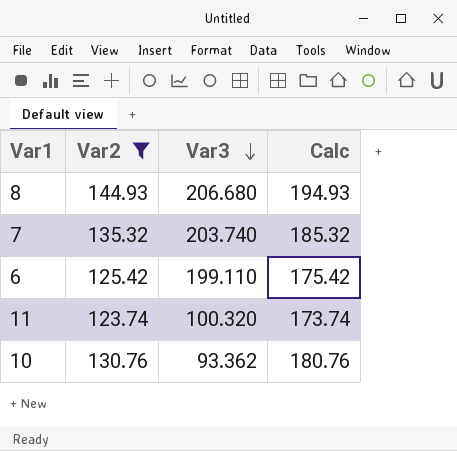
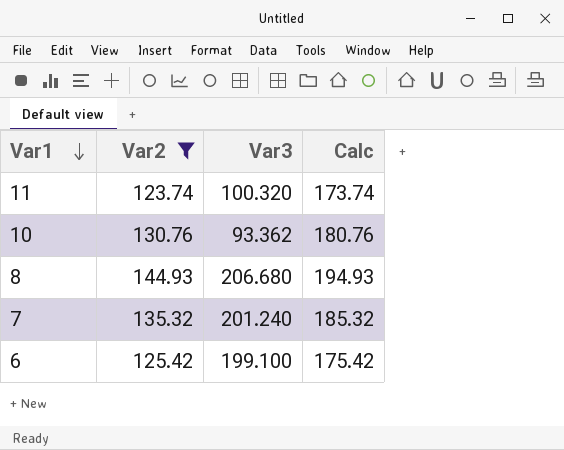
row order: Var3 descending -> Var1 descending
7 | Var3: 203.740 -> 201.240
6 | Var3: 199.110 -> 199.100

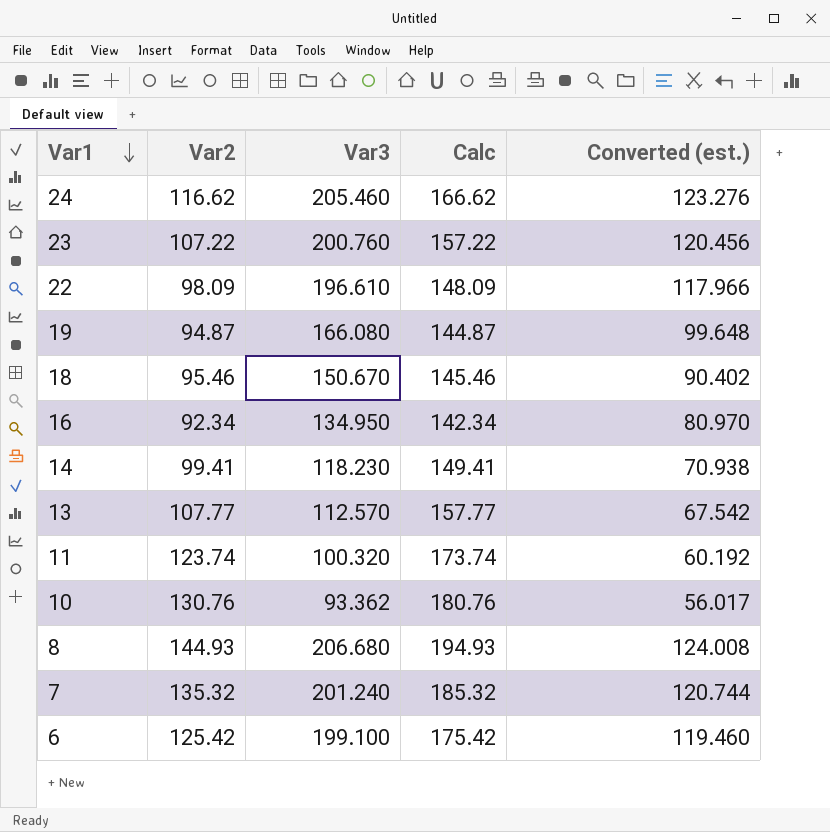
filter: Var2 >= 123.74 -> none
column Converted (est.) | formula: none -> [Var3] * 0.6

